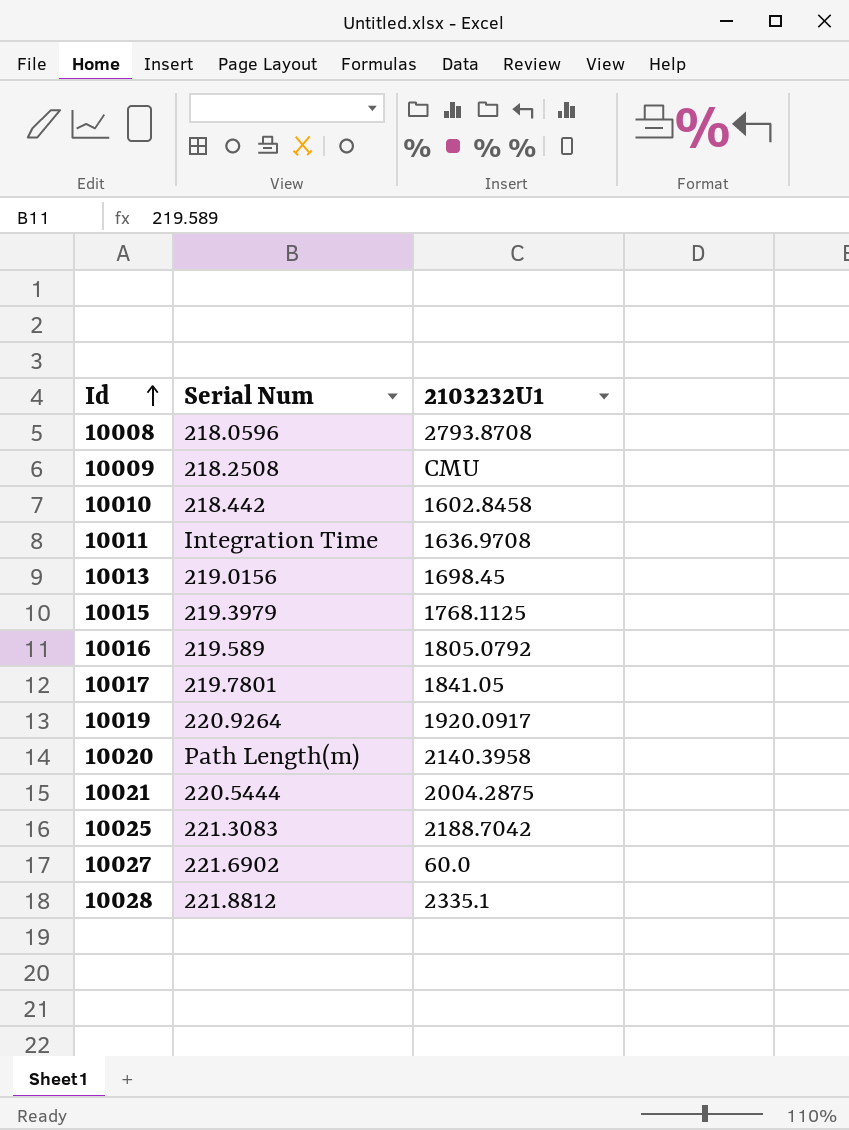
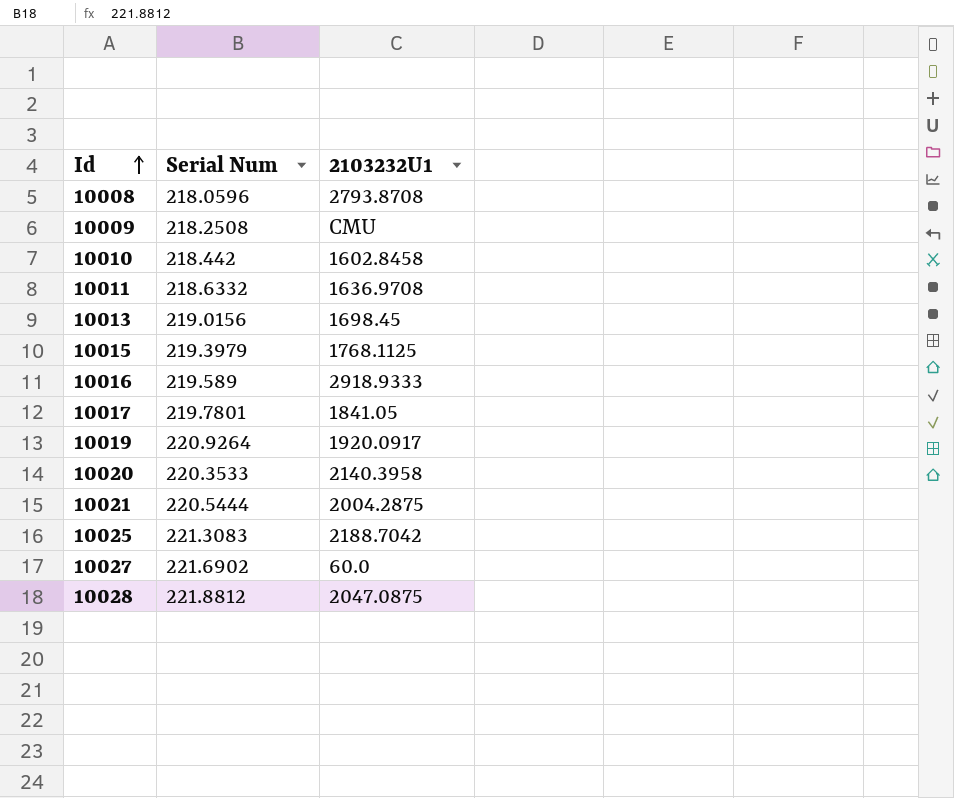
10011 | Serial Num: Integration Time -> 218.6332
10016 | 2103232U1: 1805.0792 -> 2918.9333
10020 | Serial Num: Path Length(m) -> 220.3533
10028 | 2103232U1: 2335.1 -> 2047.0875

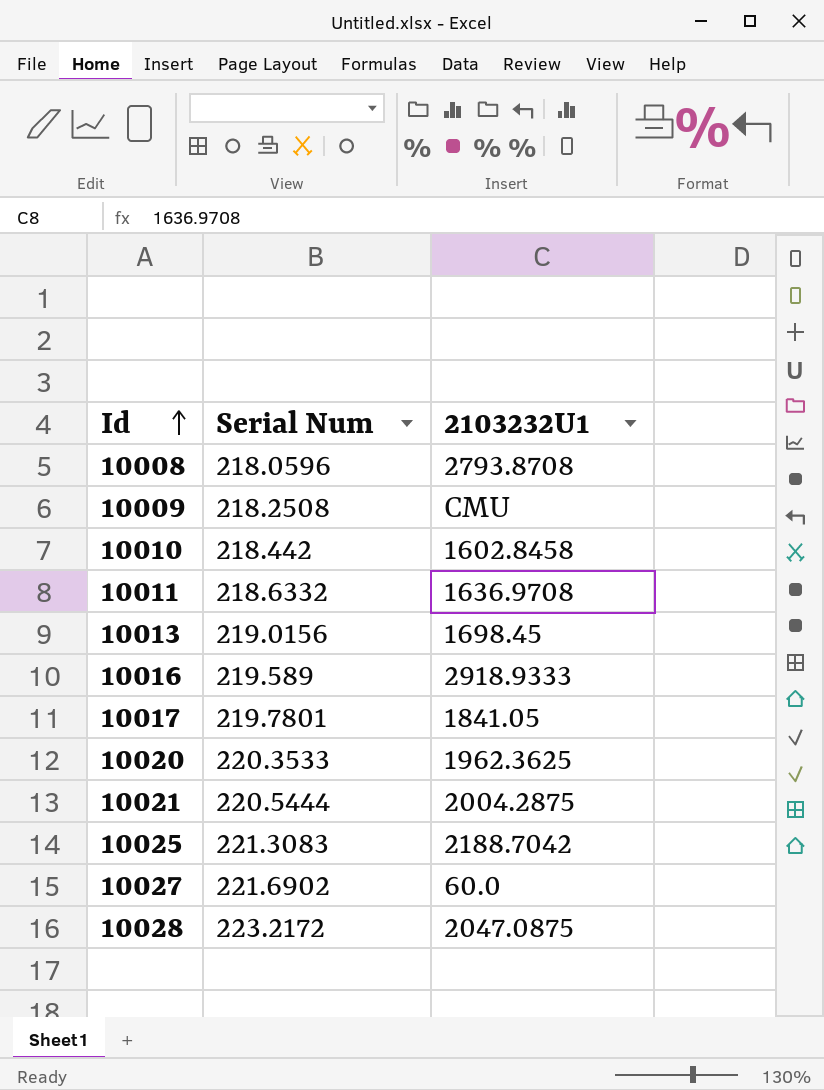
row 10015: 219.3979 | 1768.1125 -> none
row 10019: 220.9264 | 1920.0917 -> none
10020 | 2103232U1: 2140.3958 -> 1962.3625
10028 | Serial Num: 221.8812 -> 223.2172

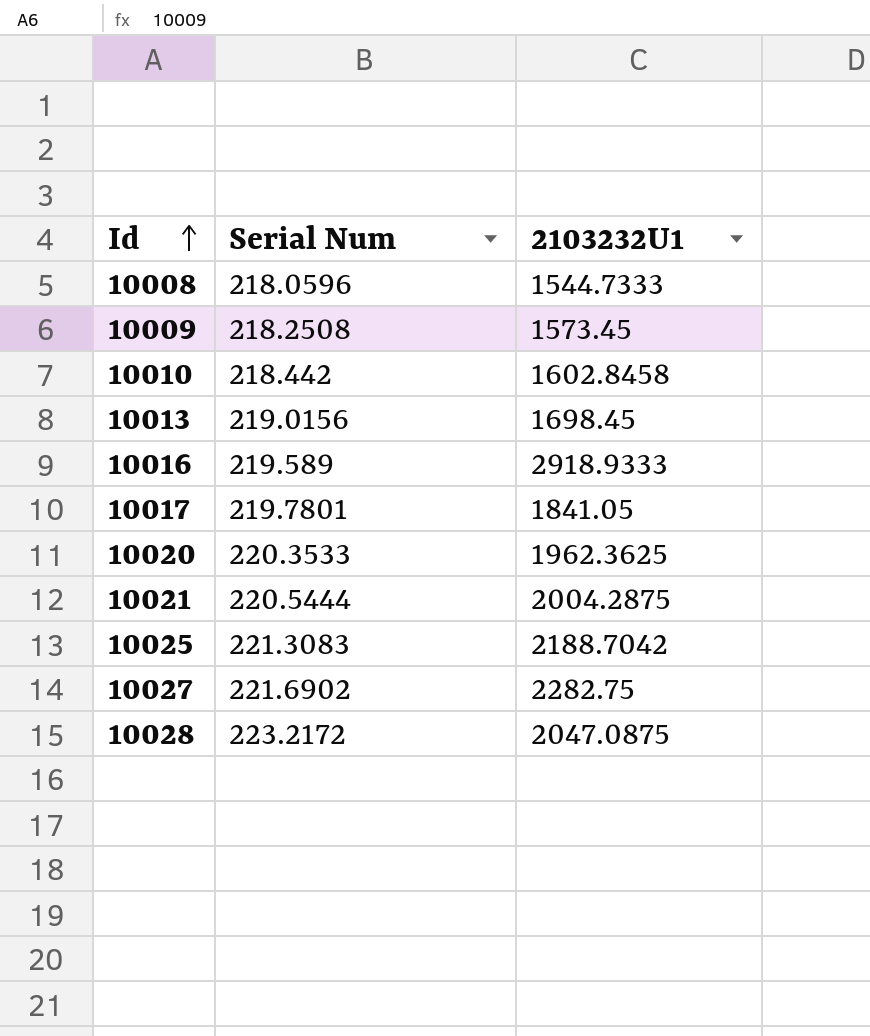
row 10011: 218.6332 | 1636.9708 -> none
10008 | 2103232U1: 2793.8708 -> 1544.7333
10009 | 2103232U1: CMU -> 1573.45
10027 | 2103232U1: 60.0 -> 2282.75

